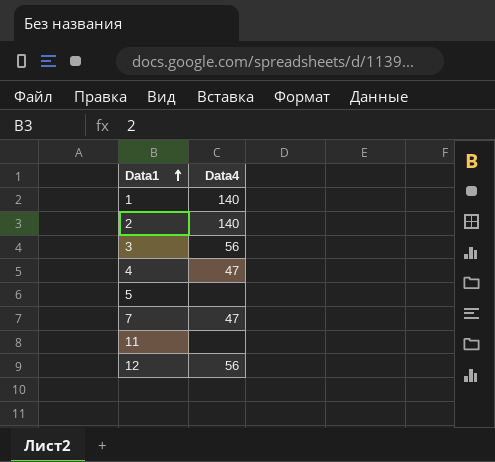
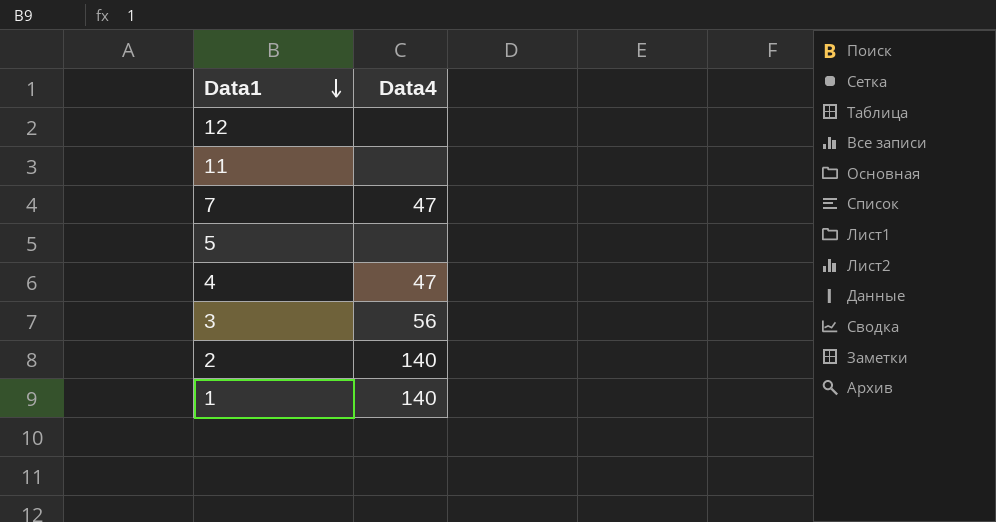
row order: Data1 ascending -> Data1 descending
12 | Data4: 56 -> none

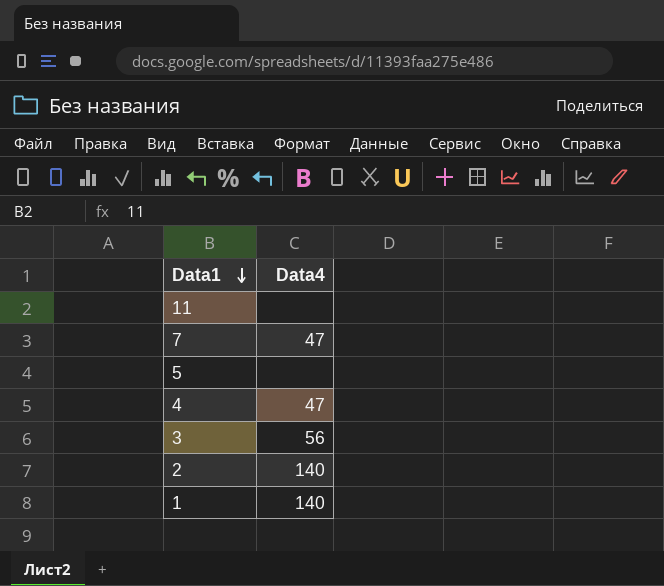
row 12: none -> none

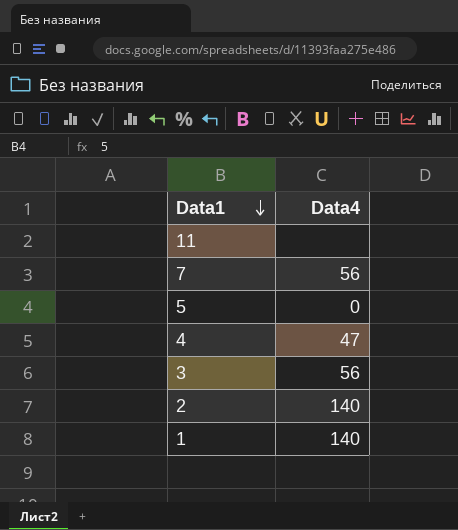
7 | Data4: 47 -> 56
5 | Data4: none -> 0

